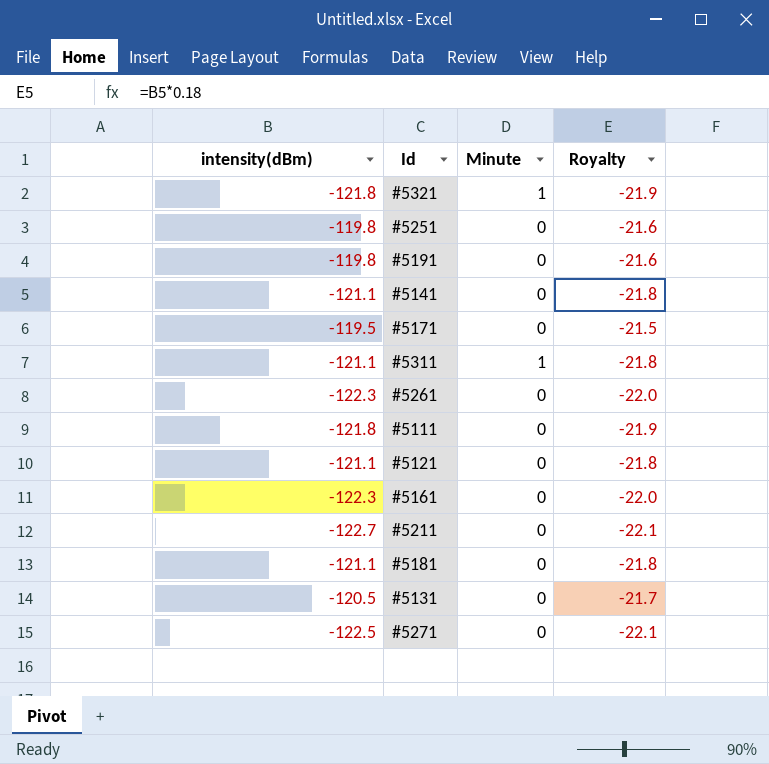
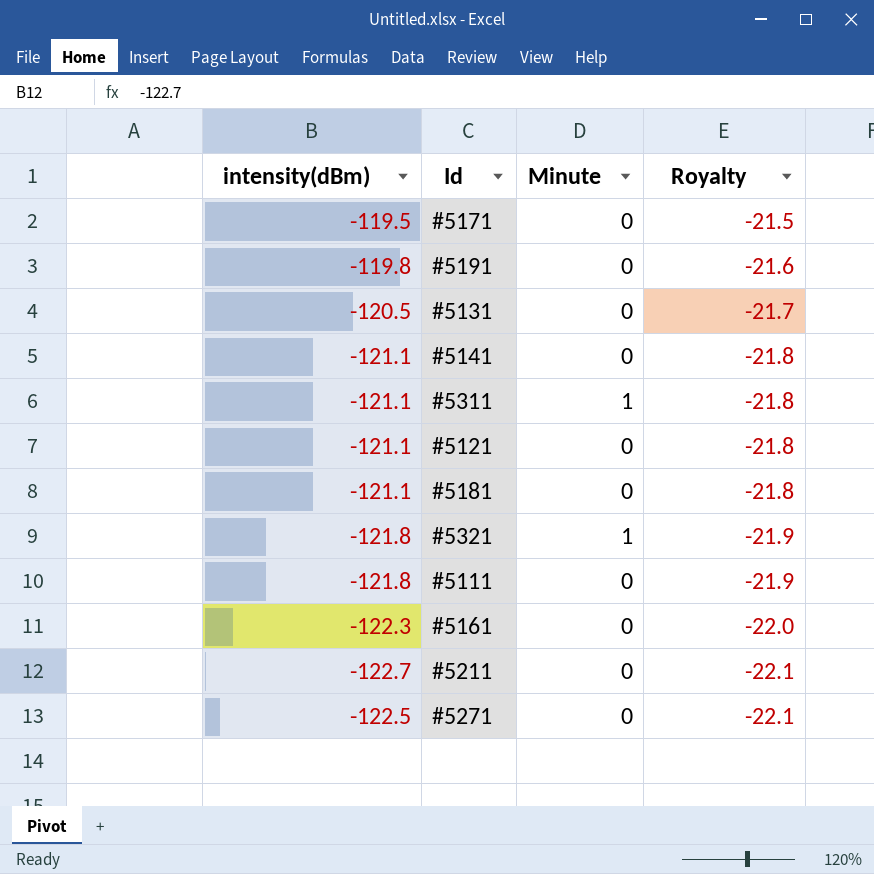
row order: none -> Royalty descending
row #5251: -119.8 | 0 | -21.6 -> none
row #5261: -122.3 | 0 | -22.0 -> none

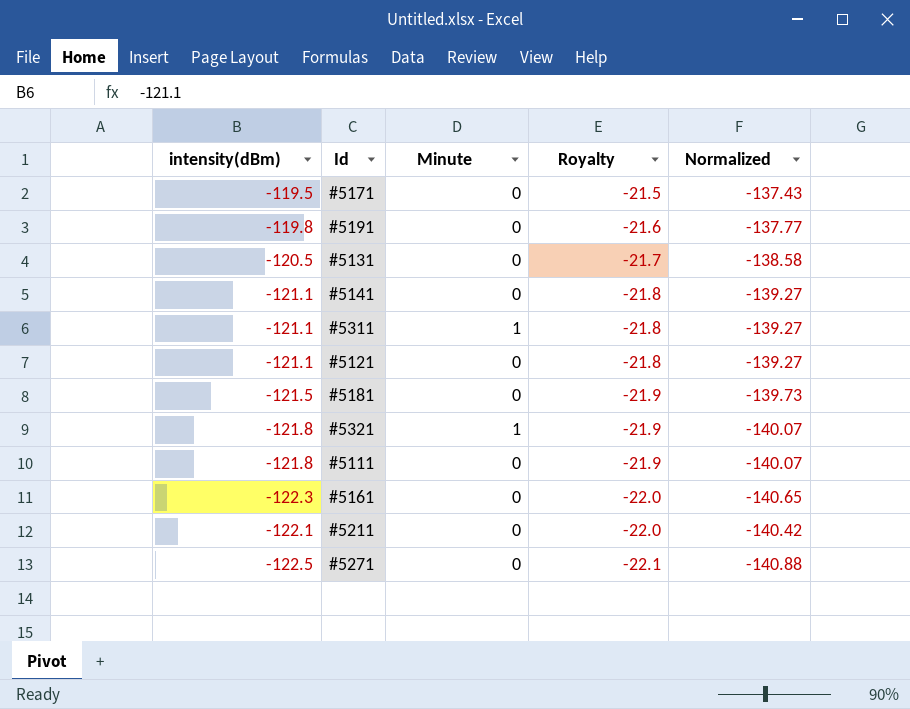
column Normalized | formula: none -> [intensity(dBm)] * 1.15
#5181 | intensity(dBm): -121.1 -> -121.5
#5181 | Royalty: -21.8 -> -21.9
#5211 | intensity(dBm): -122.7 -> -122.1
#5211 | Royalty: -22.1 -> -22.0

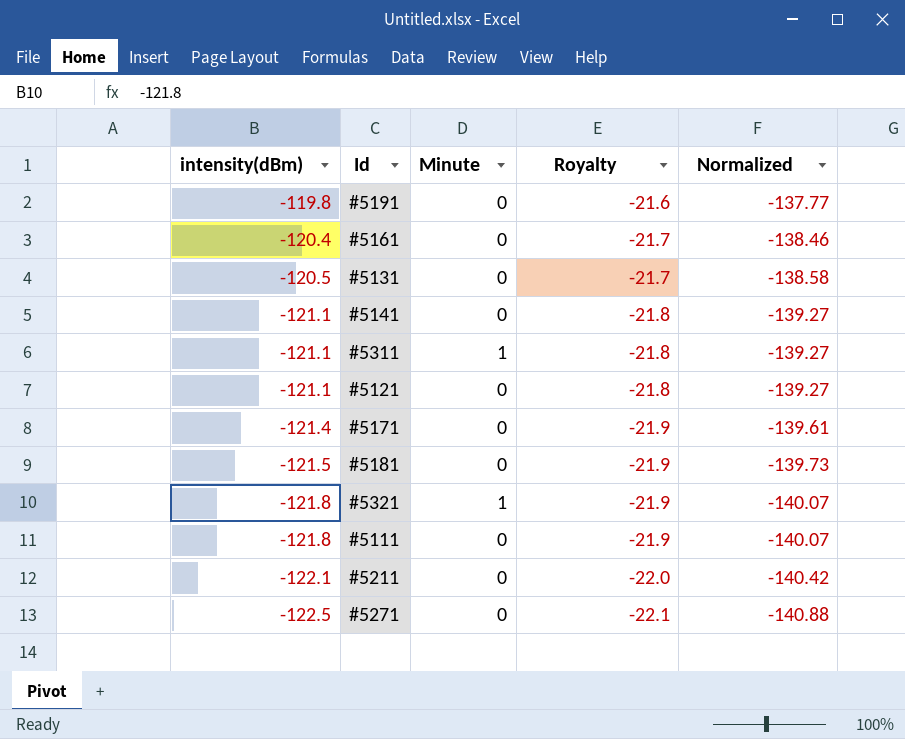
row order: Royalty descending -> intensity(dBm) descending
#5161 | intensity(dBm): -122.3 -> -120.4
#5161 | Royalty: -22.0 -> -21.7
#5161 | Normalized: -140.65 -> -138.46
#5171 | intensity(dBm): -119.5 -> -121.4
#5171 | Royalty: -21.5 -> -21.9
#5171 | Normalized: -137.43 -> -139.61

